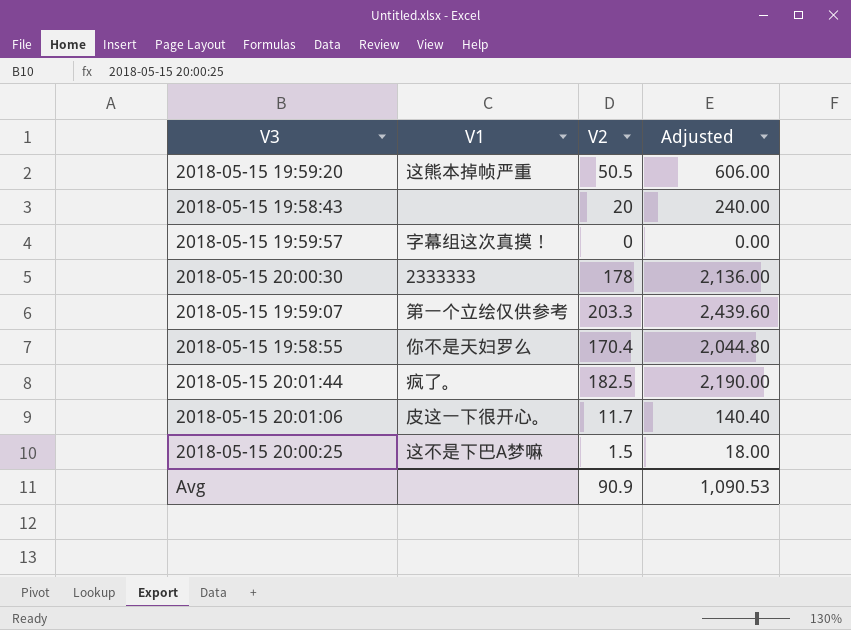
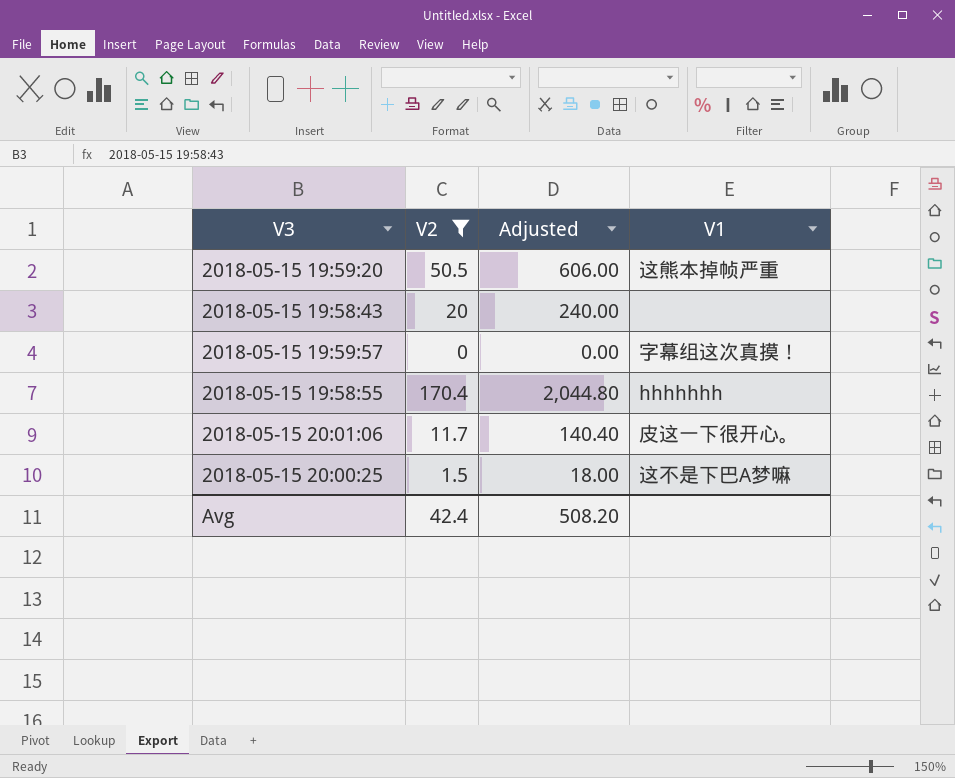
filter: none -> V2 <= 170.4
column V1 | position: 2 -> 4
2018-05-15 19:58:55 | V1: 你不是天妇罗么 -> hhhhhhh
Avg | V2: 90.9 -> 42.4
Avg | Adjusted: 1,090.53 -> 508.20

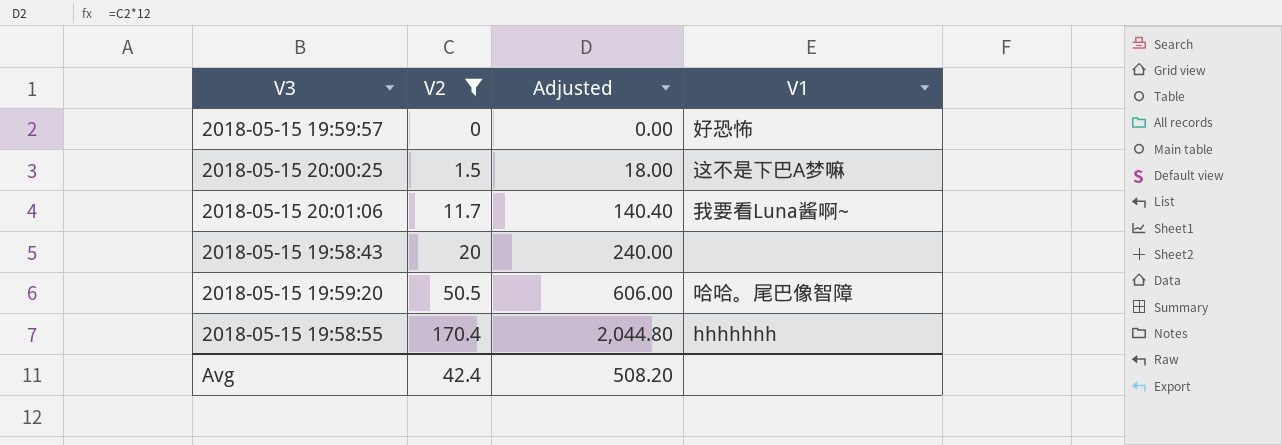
row order: none -> V2 ascending
2018-05-15 19:59:57 | V1: 字幕组这次真摸！ -> 好恐怖
2018-05-15 20:01:06 | V1: 皮这一下很开心。 -> 我要看Luna酱啊~
2018-05-15 19:59:20 | V1: 这熊本掉帧严重 -> 哈哈。尾巴像智障

